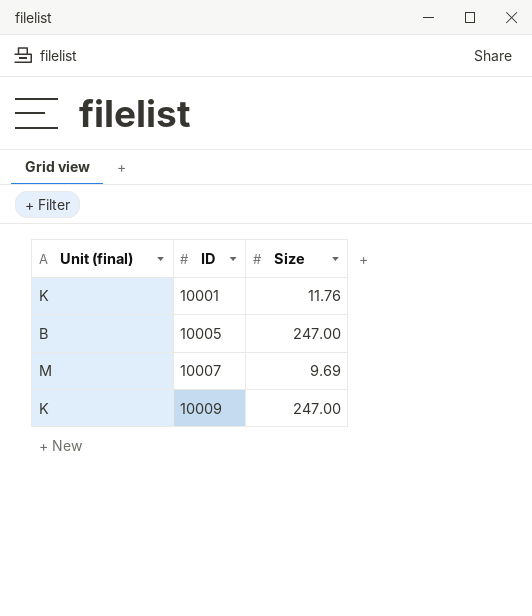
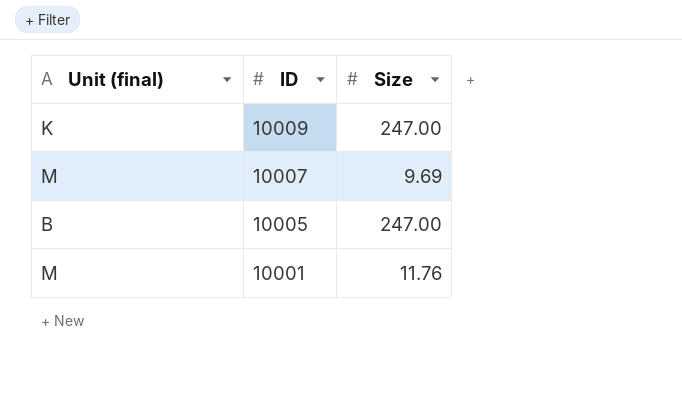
row order: ID ascending -> ID descending
10001 | Unit (final): K -> M

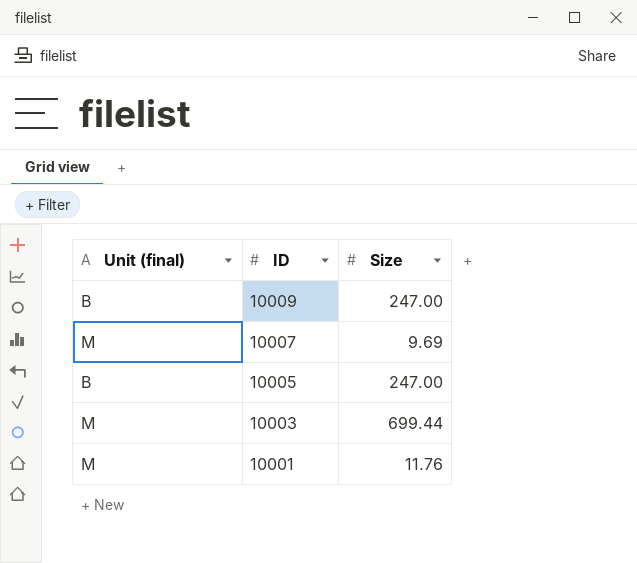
10009 | Unit (final): K -> B
row 10003: none -> M | 699.44

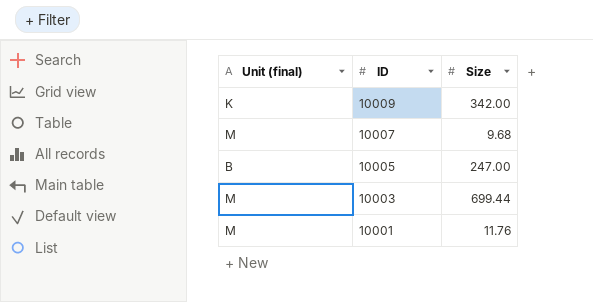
10009 | Unit (final): B -> K
10009 | Size: 247.00 -> 342.00
10007 | Size: 9.69 -> 9.68

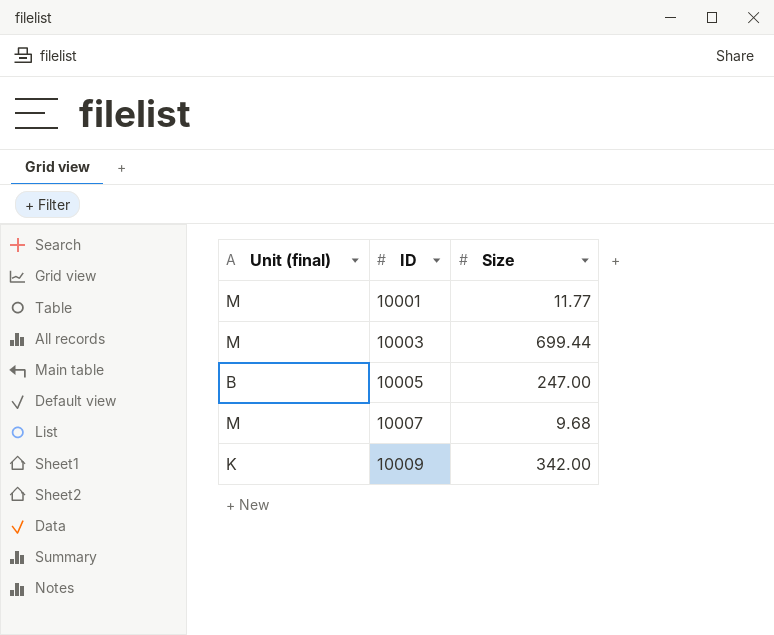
row order: ID descending -> ID ascending
10001 | Size: 11.76 -> 11.77

